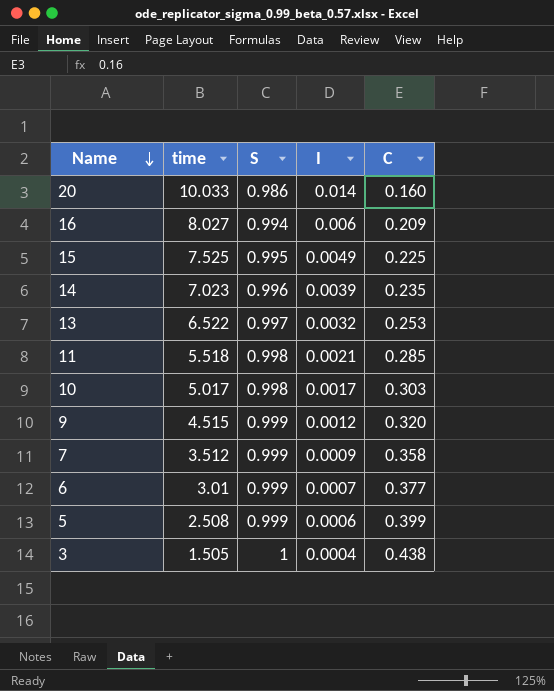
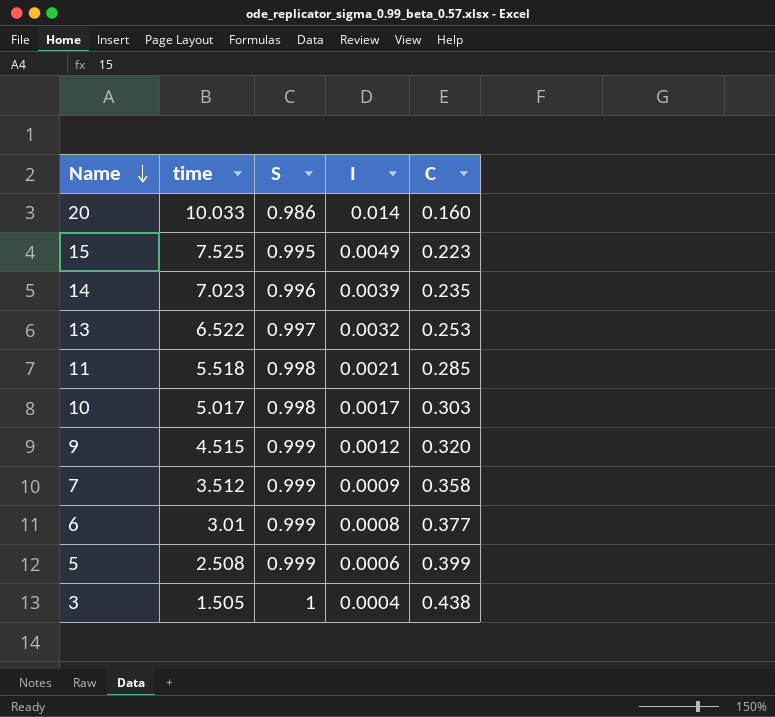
row 16: 8.027 | 0.994 | 0.006 | 0.209 -> none
15 | C: 0.225 -> 0.223
6 | I: 0.0007 -> 0.0008

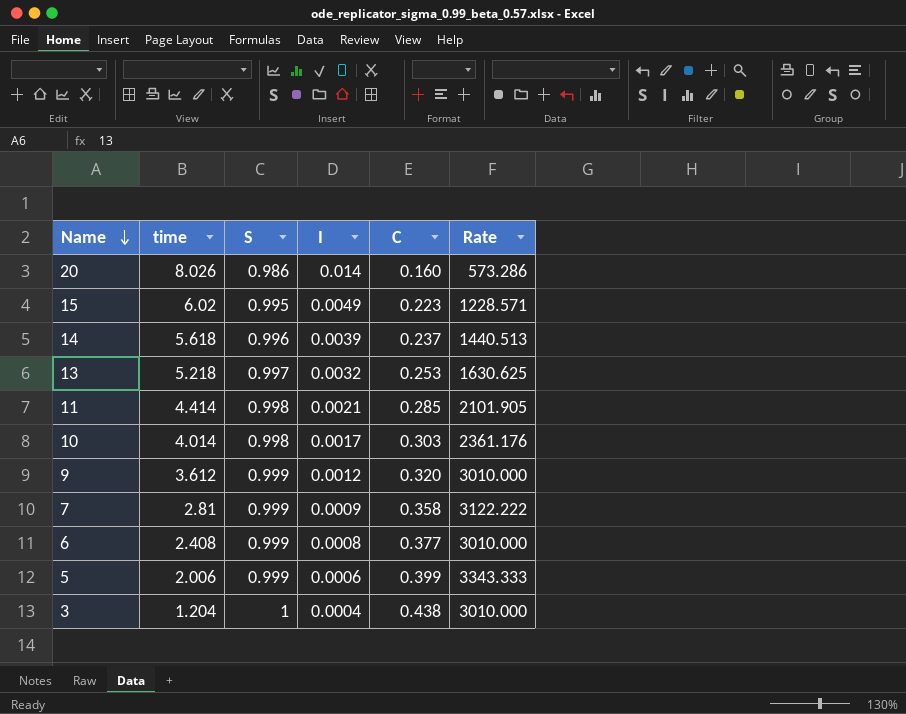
column Rate | formula: none -> [time] / [I]
20 | time: 10.033 -> 8.026
15 | time: 7.525 -> 6.02
14 | time: 7.023 -> 5.618
14 | C: 0.235 -> 0.237
13 | time: 6.522 -> 5.218
11 | time: 5.518 -> 4.414
10 | time: 5.017 -> 4.014
9 | time: 4.515 -> 3.612
7 | time: 3.512 -> 2.81
6 | time: 3.01 -> 2.408
5 | time: 2.508 -> 2.006
3 | time: 1.505 -> 1.204

